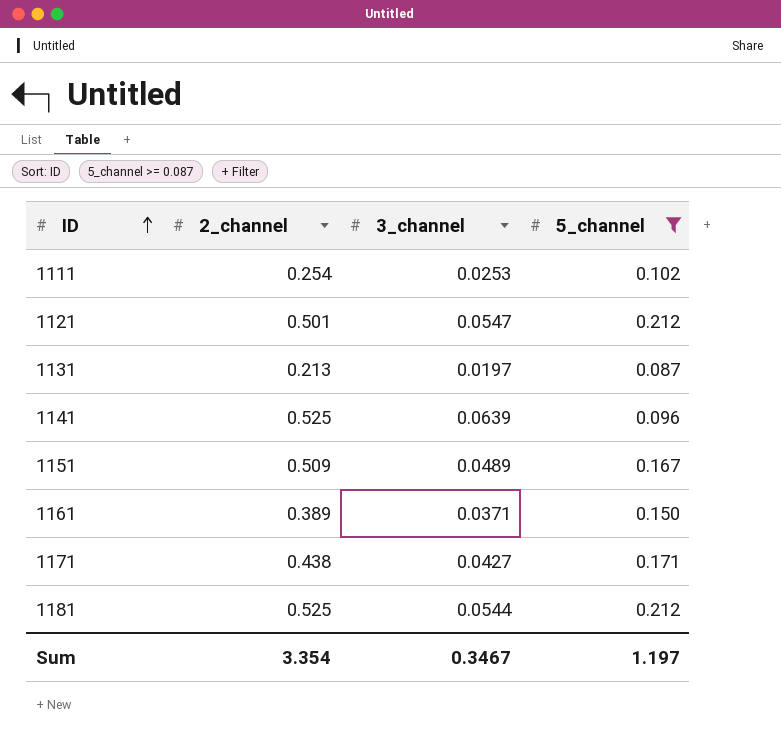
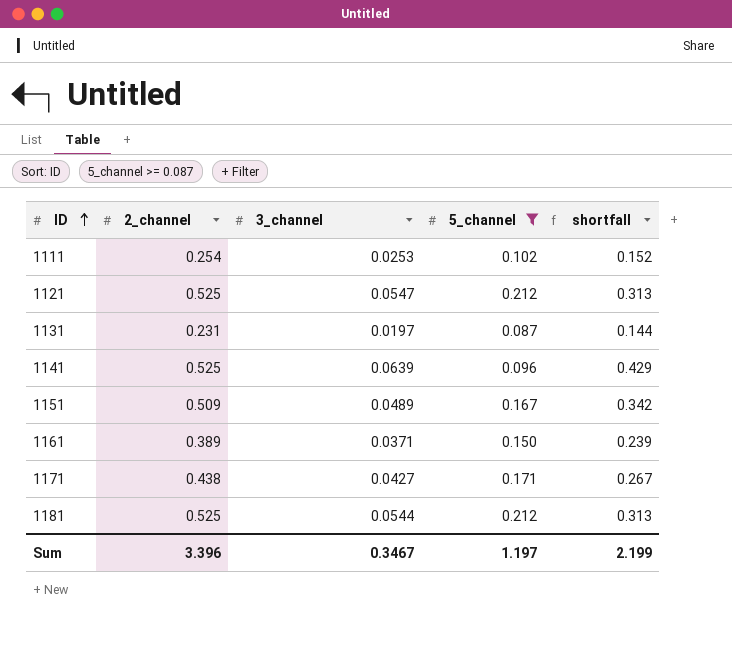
column shortfall | formula: none -> [2_channel] - [5_channel]
1121 | 2_channel: 0.501 -> 0.525
1131 | 2_channel: 0.213 -> 0.231
Sum | 2_channel: 3.354 -> 3.396

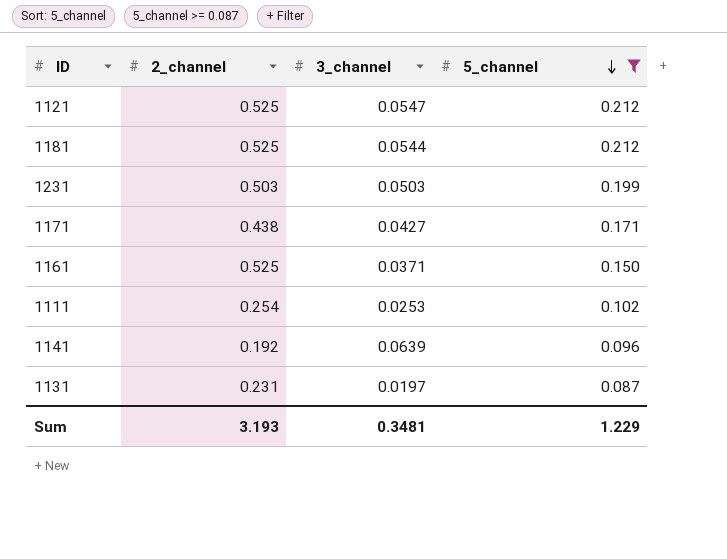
row order: ID ascending -> 5_channel descending
column shortfall | formula: [2_channel] - [5_channel] -> none
row 1151: 0.509 | 0.0489 | 0.167 | 0.342 -> none
row 1231: none -> 0.503 | 0.0503 | 0.199
1161 | 2_channel: 0.389 -> 0.525
1141 | 2_channel: 0.525 -> 0.192
Sum | 2_channel: 3.396 -> 3.193
Sum | 3_channel: 0.3467 -> 0.3481
Sum | 5_channel: 1.197 -> 1.229

